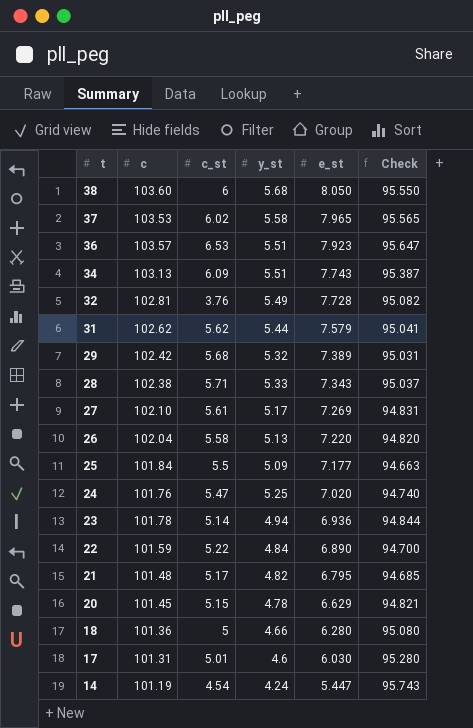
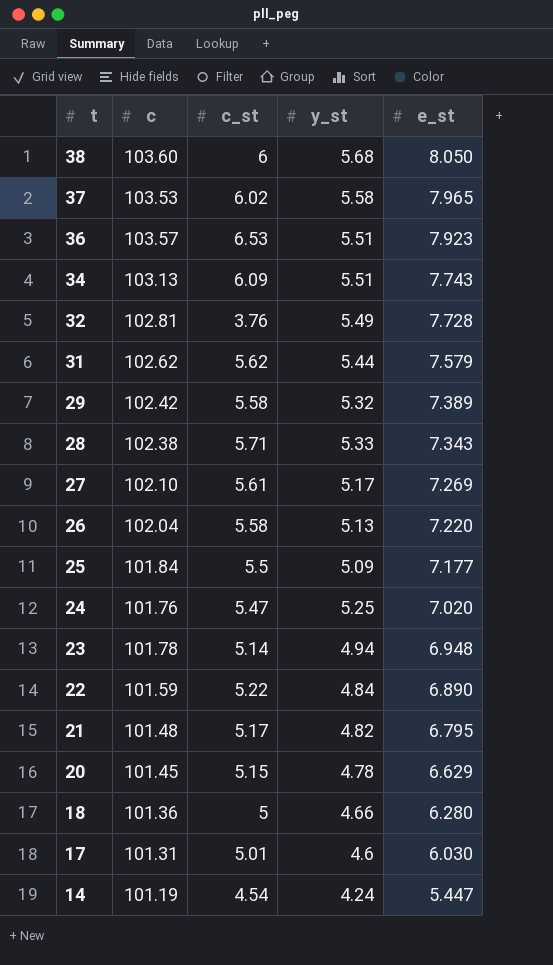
column Check | formula: [c] - [e_st] -> none
29 | c_st: 5.68 -> 5.58
23 | e_st: 6.936 -> 6.948

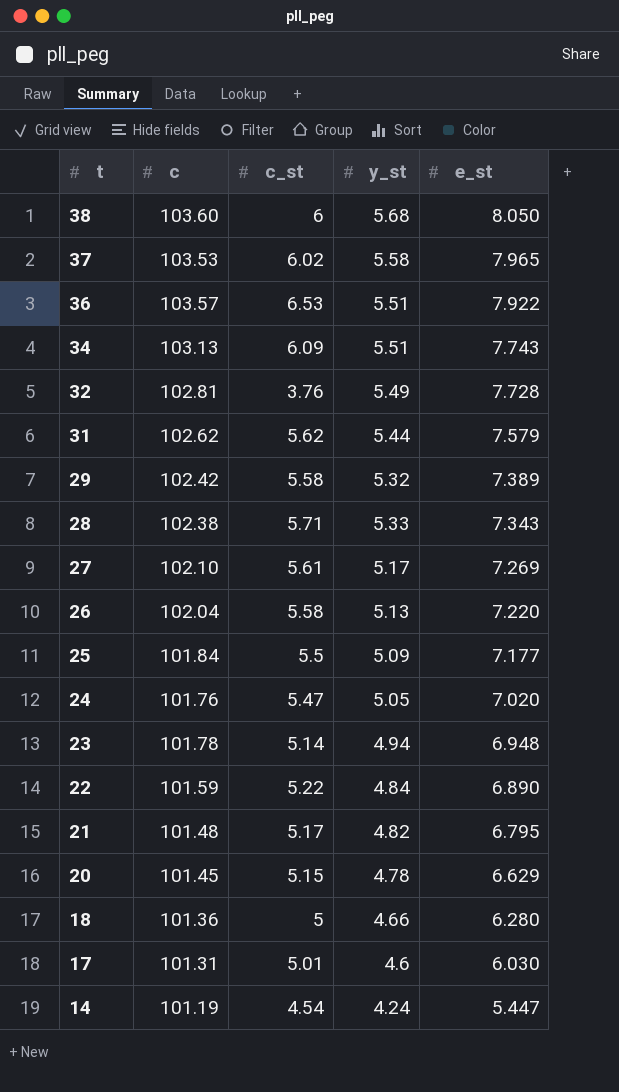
36 | e_st: 7.923 -> 7.922
24 | y_st: 5.25 -> 5.05

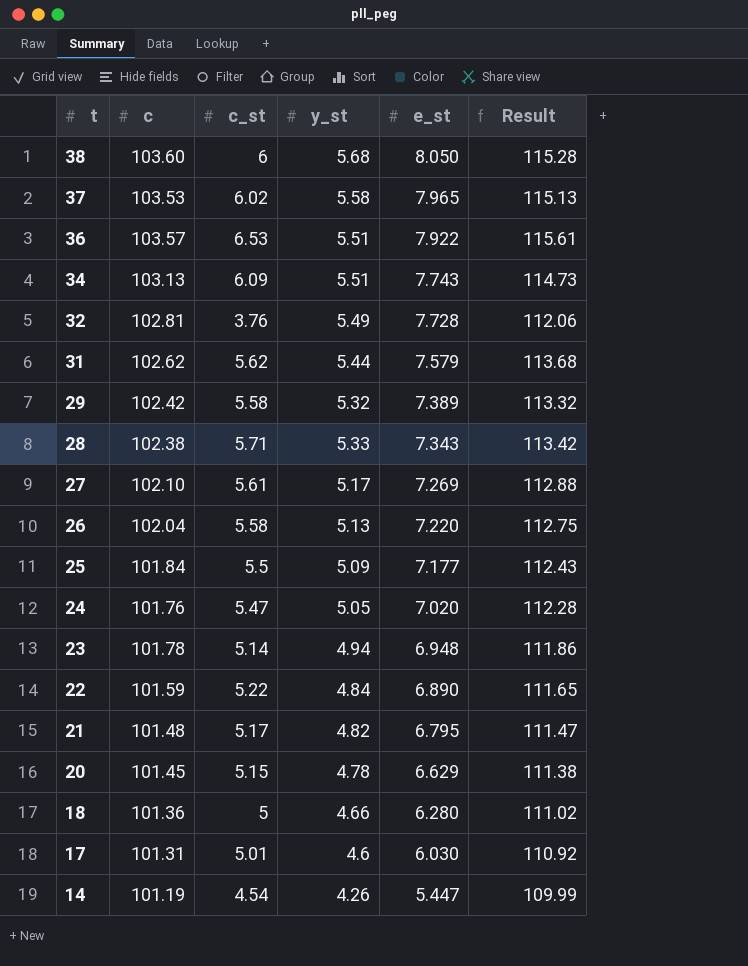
column Result | formula: none -> [c] + [c_st] + [y_st]
14 | y_st: 4.24 -> 4.26

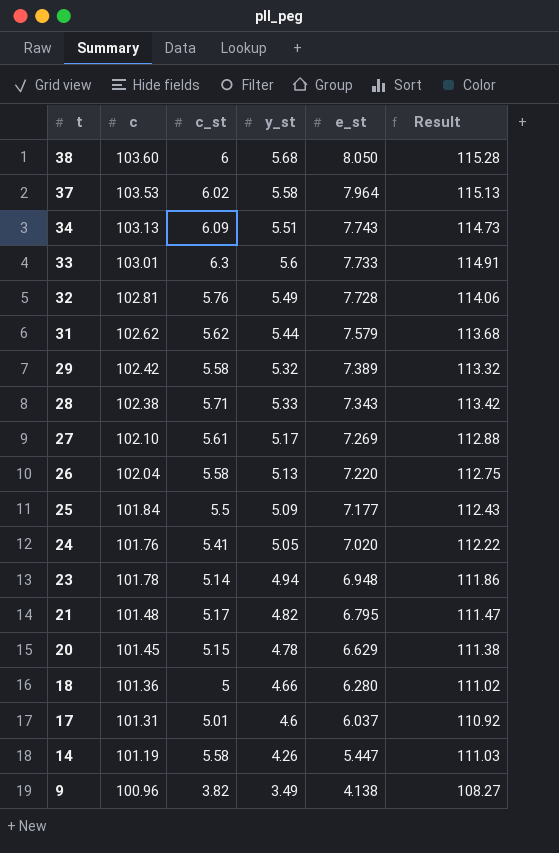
row 36: 103.57 | 6.53 | 5.51 | 7.922 | 115.61 -> none
row 22: 101.59 | 5.22 | 4.84 | 6.890 | 111.65 -> none
37 | e_st: 7.965 -> 7.964
row 33: none -> 103.01 | 6.3 | 5.6 | 7.733 | 114.91
32 | c_st: 3.76 -> 5.76
32 | Result: 112.06 -> 114.06
24 | c_st: 5.47 -> 5.41
24 | Result: 112.28 -> 112.22
17 | e_st: 6.030 -> 6.037
14 | c_st: 4.54 -> 5.58
14 | Result: 109.99 -> 111.03
row 9: none -> 100.96 | 3.82 | 3.49 | 4.138 | 108.27

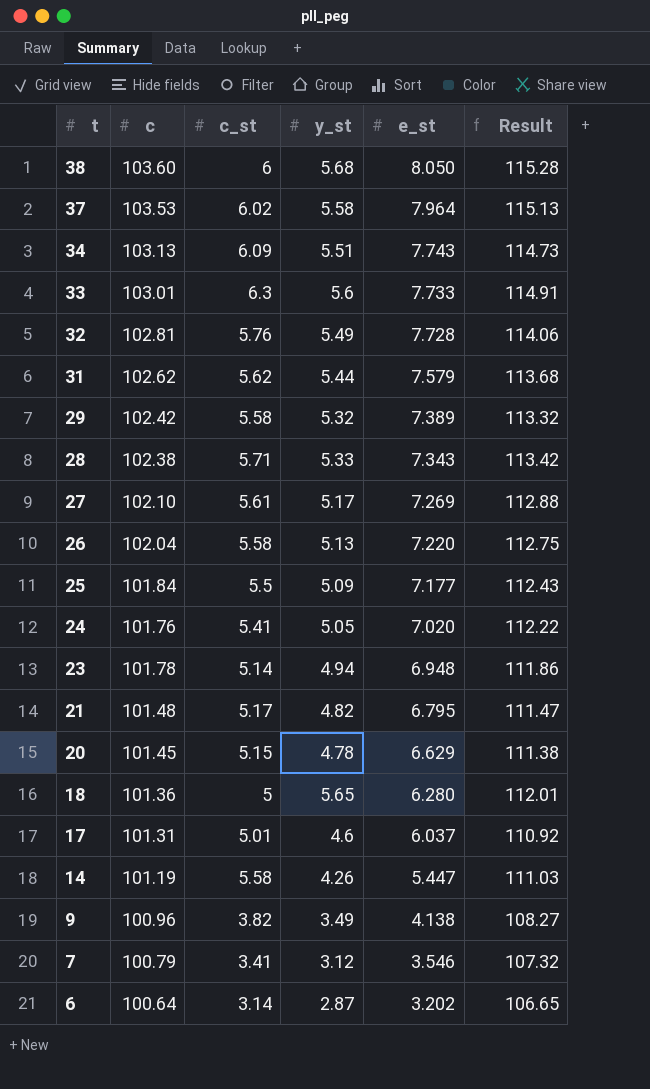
18 | y_st: 4.66 -> 5.65
18 | Result: 111.02 -> 112.01
row 7: none -> 100.79 | 3.41 | 3.12 | 3.546 | 107.32
row 6: none -> 100.64 | 3.14 | 2.87 | 3.202 | 106.65

